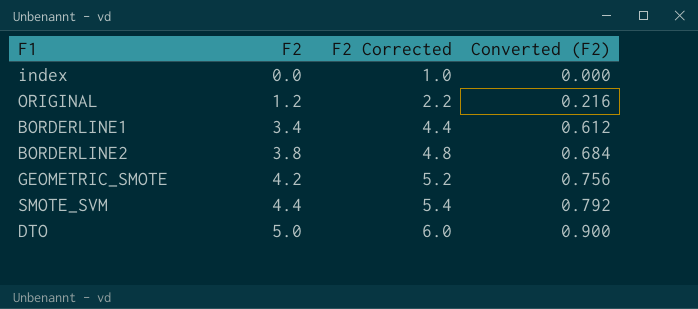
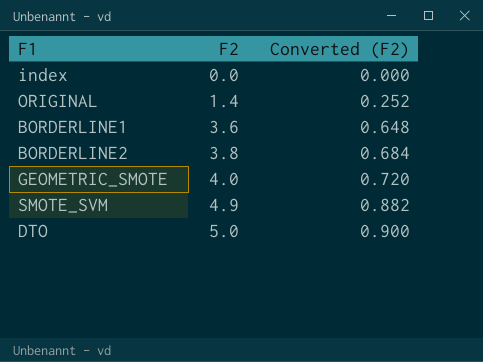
column F2 Corrected | formula: [F2] + 1 -> none
ORIGINAL | F2: 1.2 -> 1.4
ORIGINAL | Converted (F2): 0.216 -> 0.252
BORDERLINE1 | F2: 3.4 -> 3.6
BORDERLINE1 | Converted (F2): 0.612 -> 0.648
GEOMETRIC_SMOTE | F2: 4.2 -> 4.0
GEOMETRIC_SMOTE | Converted (F2): 0.756 -> 0.720
SMOTE_SVM | F2: 4.4 -> 4.9
SMOTE_SVM | Converted (F2): 0.792 -> 0.882

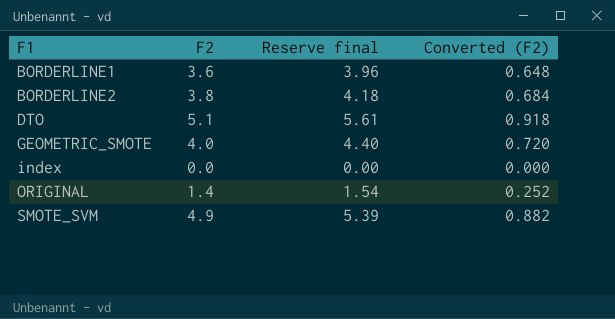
row order: F2 ascending -> F1 ascending
column Reserve final | formula: none -> [F2] * 1.1
DTO | F2: 5.0 -> 5.1
DTO | Converted (F2): 0.900 -> 0.918

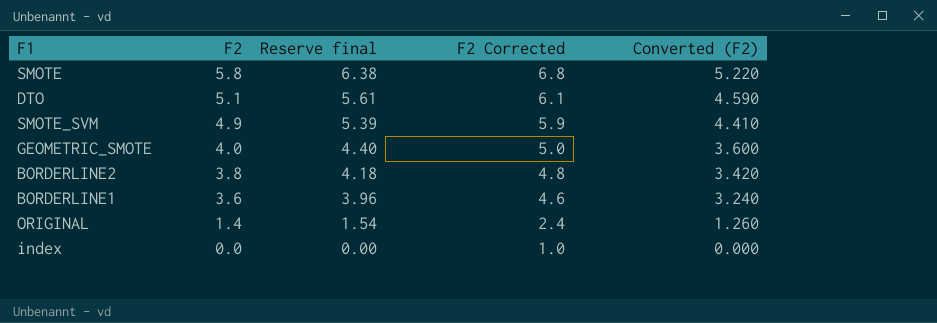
row order: F1 ascending -> F2 descending
column F2 Corrected | formula: none -> [F2] + 1
column Converted (F2) | formula: [F2] * 0.18 -> [F2] * 0.9
row SMOTE: none -> 5.8 | 6.38 | 6.8 | 5.220

